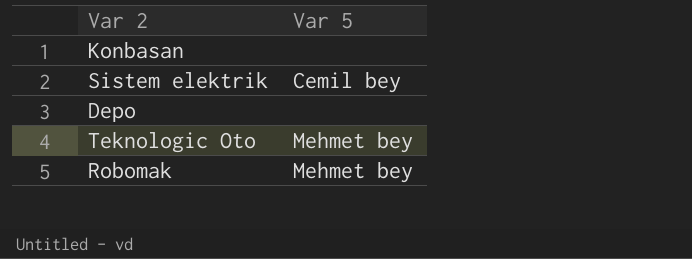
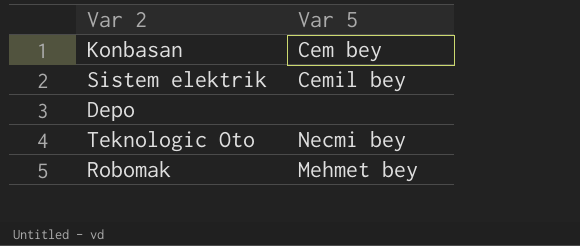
Konbasan | Var 5: none -> Cem bey
Teknologic Oto | Var 5: Mehmet bey -> Necmi bey

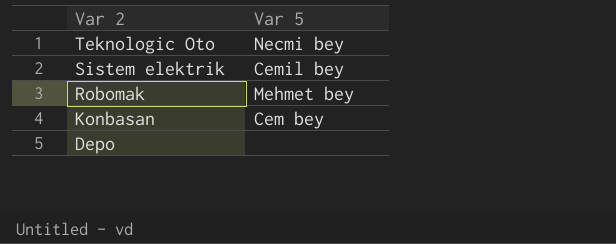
row order: none -> Var 2 descending

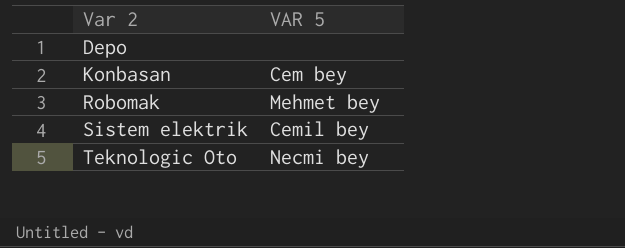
row order: Var 2 descending -> Var 2 ascending
column name: Var 5 -> VAR 5

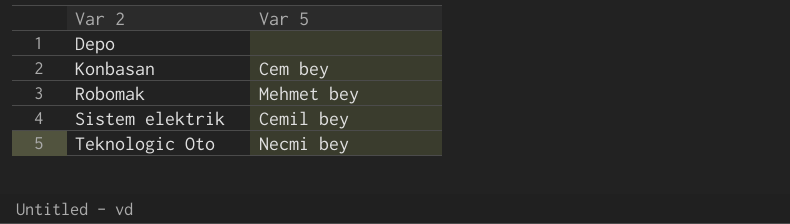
column name: VAR 5 -> Var 5

